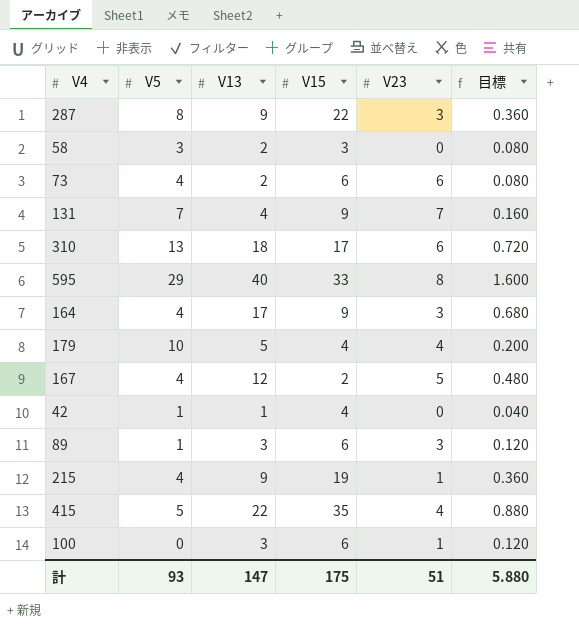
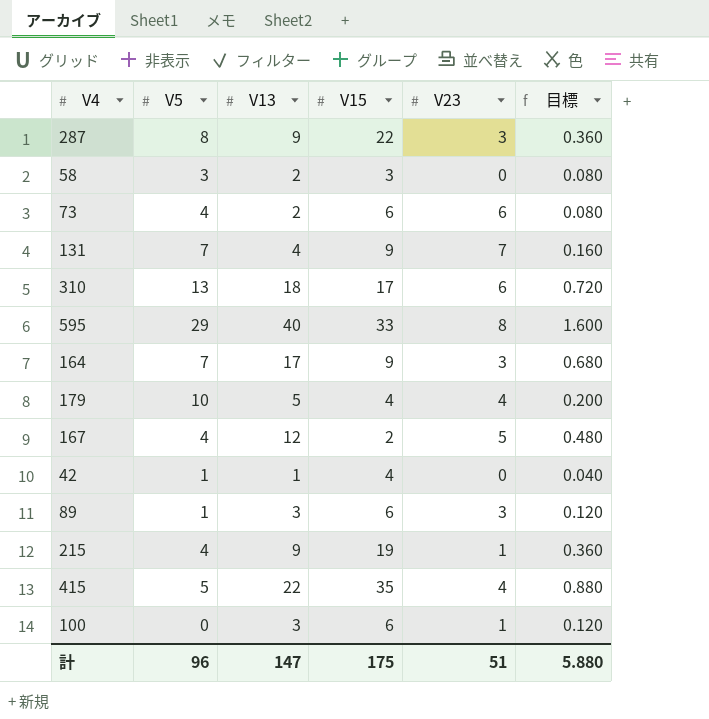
164 | V5: 4 -> 7
計 | V5: 93 -> 96

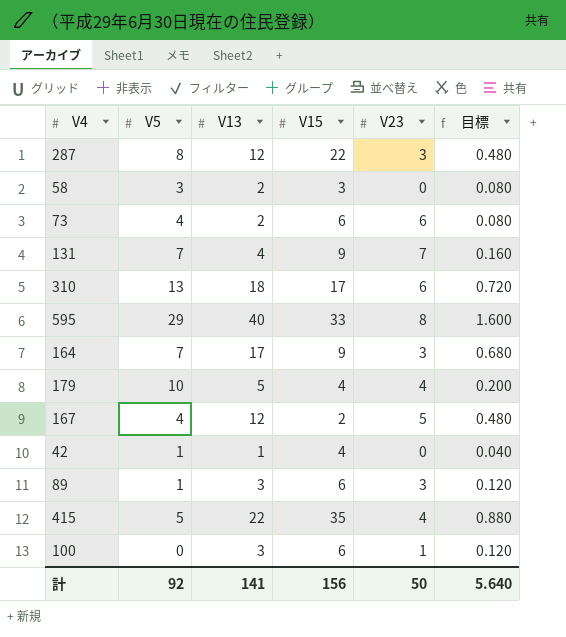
row 215: 4 | 9 | 19 | 1 | 0.360 -> none
287 | V13: 9 -> 12
287 | 目標: 0.360 -> 0.480
計 | V5: 96 -> 92
計 | V13: 147 -> 141
計 | V15: 175 -> 156
計 | V23: 51 -> 50
計 | 目標: 5.880 -> 5.640

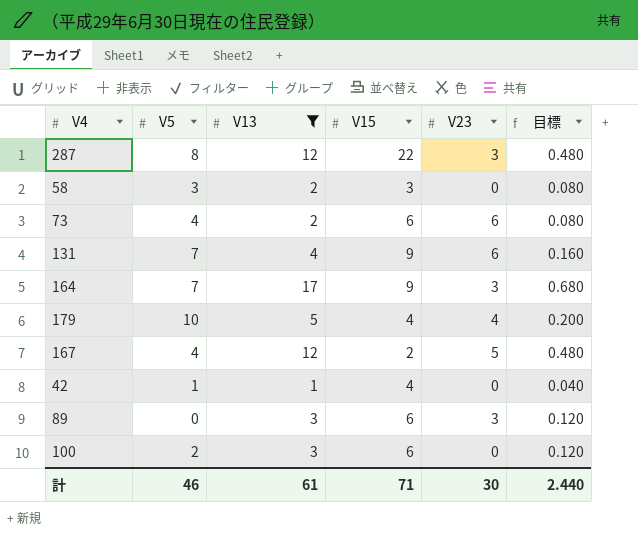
filter: none -> V13 <= 17
131 | V23: 7 -> 6
89 | V5: 1 -> 0
100 | V5: 0 -> 2
100 | V23: 1 -> 0
計 | V5: 92 -> 46
計 | V13: 141 -> 61
計 | V15: 156 -> 71
計 | V23: 50 -> 30
計 | 目標: 5.640 -> 2.440

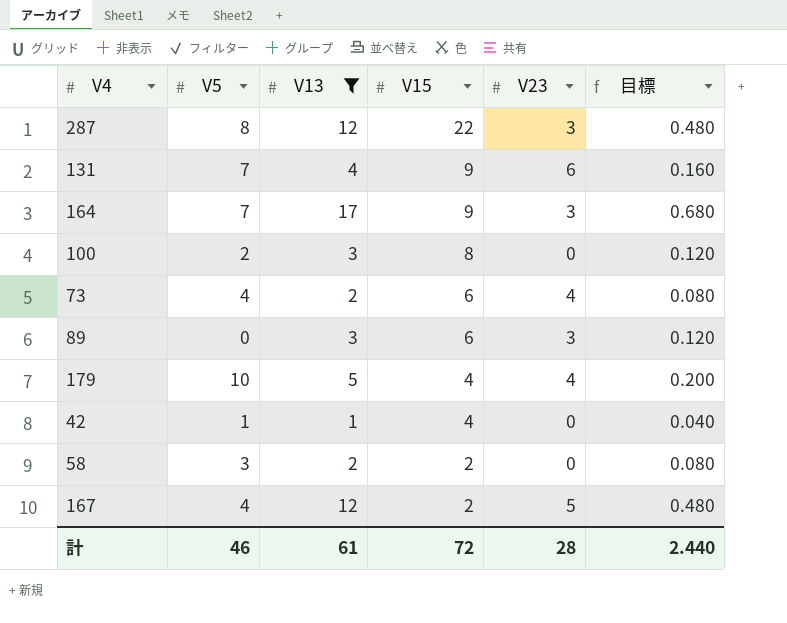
row order: none -> V15 descending
100 | V15: 6 -> 8
73 | V23: 6 -> 4
58 | V15: 3 -> 2
計 | V15: 71 -> 72
計 | V23: 30 -> 28

